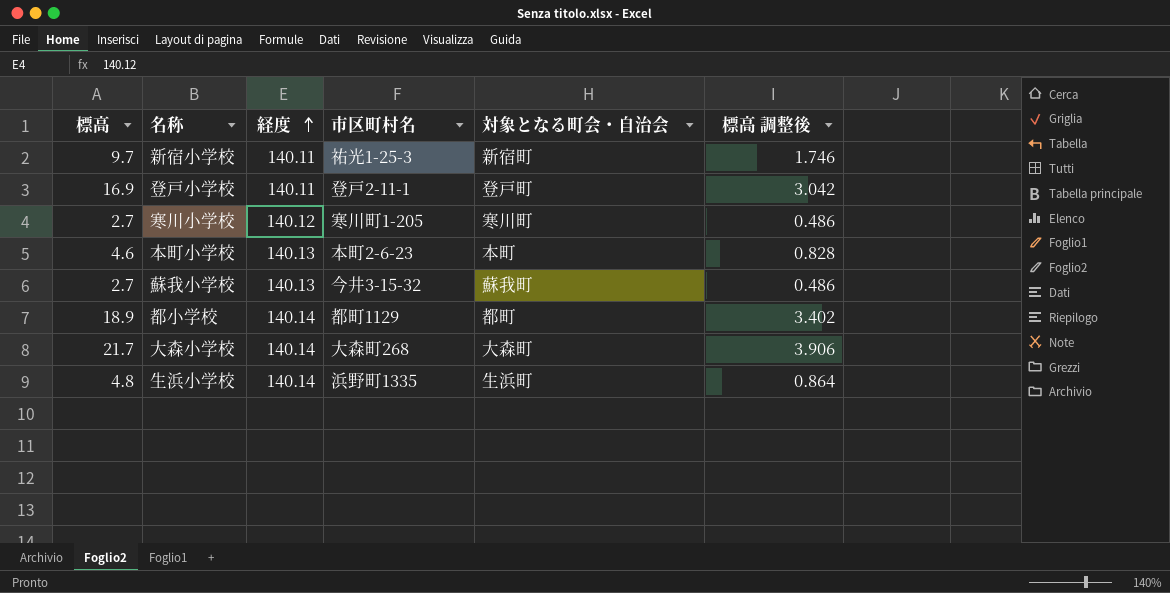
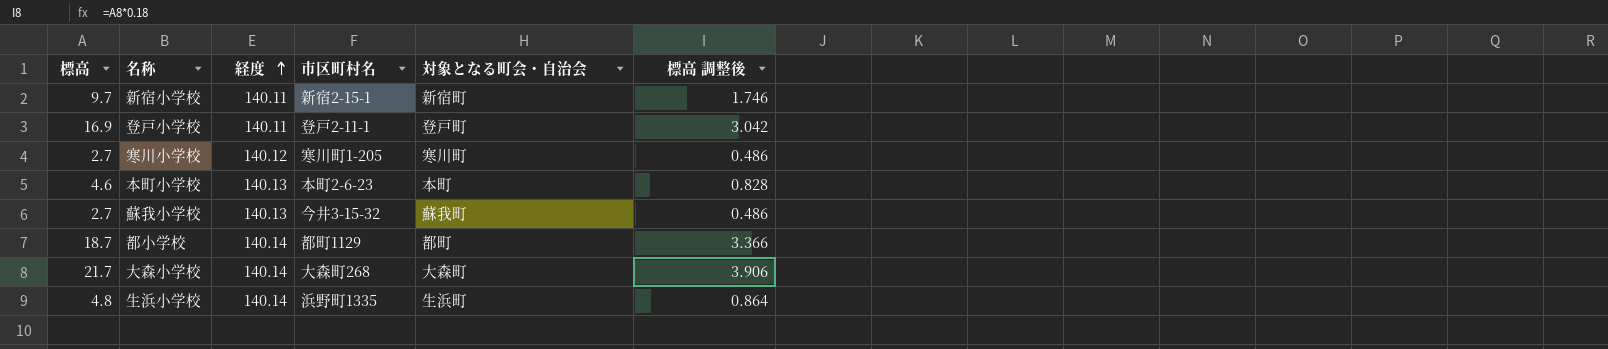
新宿小学校 | 市区町村名: 祐光1-25-3 -> 新宿2-15-1
都小学校 | 標高: 18.9 -> 18.7
都小学校 | 標高 調整後: 3.402 -> 3.366

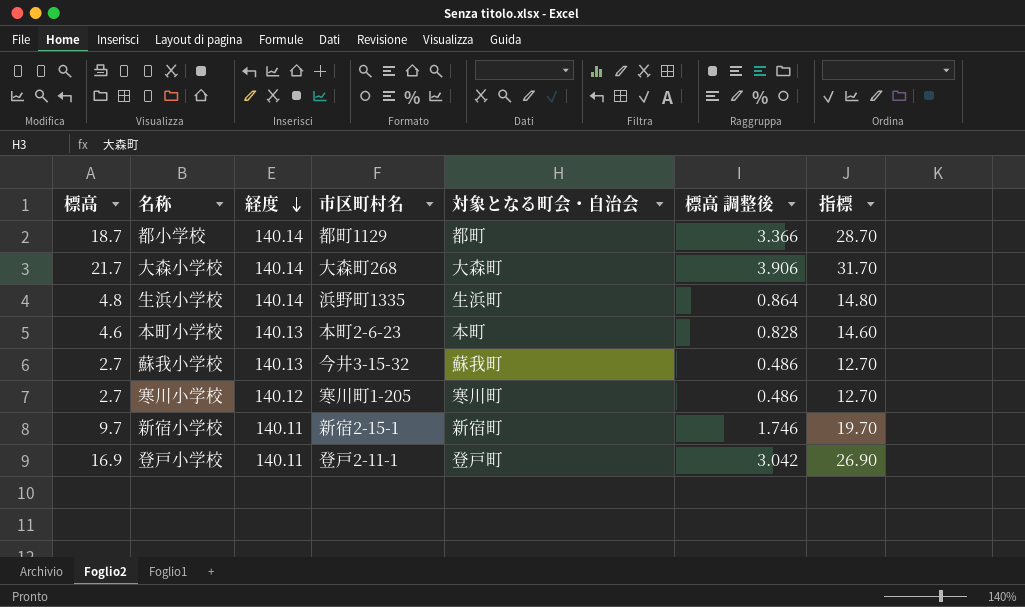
row order: 経度 ascending -> 経度 descending
column 指標 | formula: none -> [標高] + 10

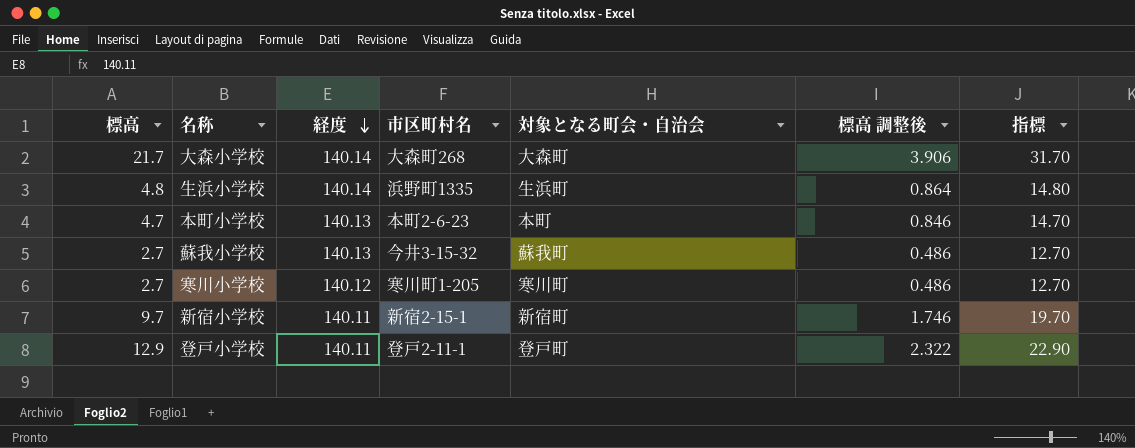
row 都小学校: 18.7 | 140.14 | 都町1129 | 都町 | 3.366 | 28.70 -> none
本町小学校 | 標高: 4.6 -> 4.7
本町小学校 | 標高 調整後: 0.828 -> 0.846
本町小学校 | 指標: 14.60 -> 14.70
登戸小学校 | 標高: 16.9 -> 12.9
登戸小学校 | 標高 調整後: 3.042 -> 2.322
登戸小学校 | 指標: 26.90 -> 22.90

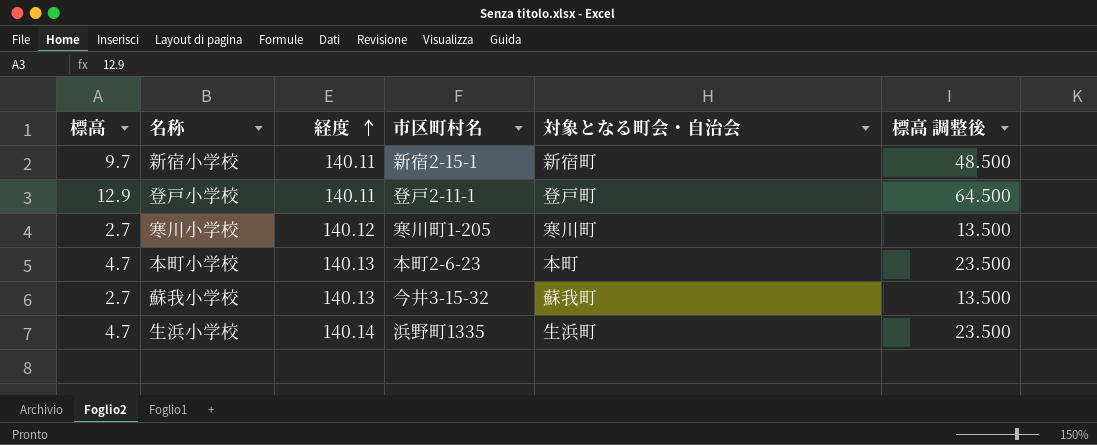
row order: 経度 descending -> 経度 ascending
column 指標 | formula: [標高] + 10 -> none
column 標高 調整後 | formula: [標高] * 0.18 -> [標高] * 5
row 大森小学校: 21.7 | 140.14 | 大森町268 | 大森町 | 3.906 | 31.70 -> none
生浜小学校 | 標高: 4.8 -> 4.7

